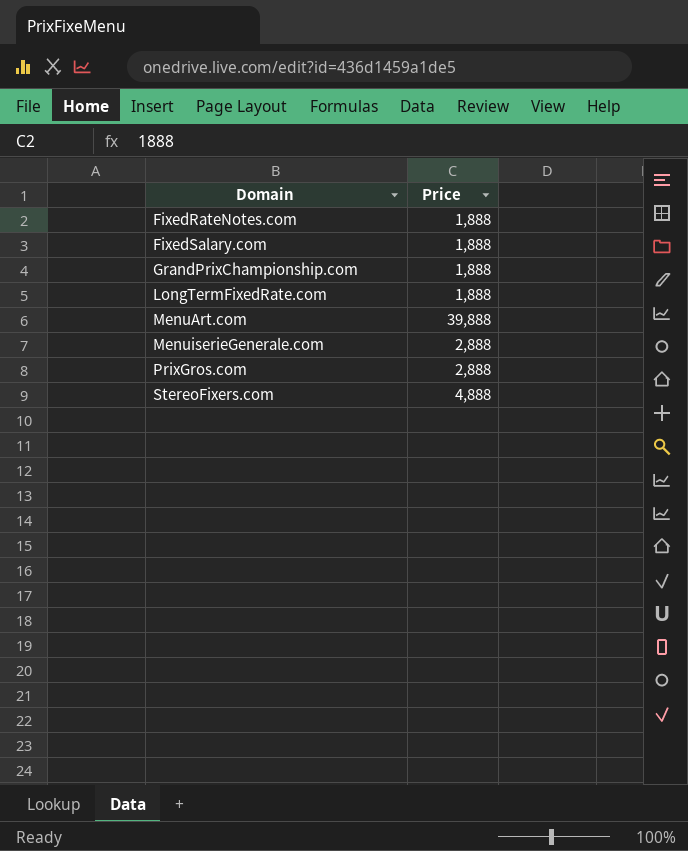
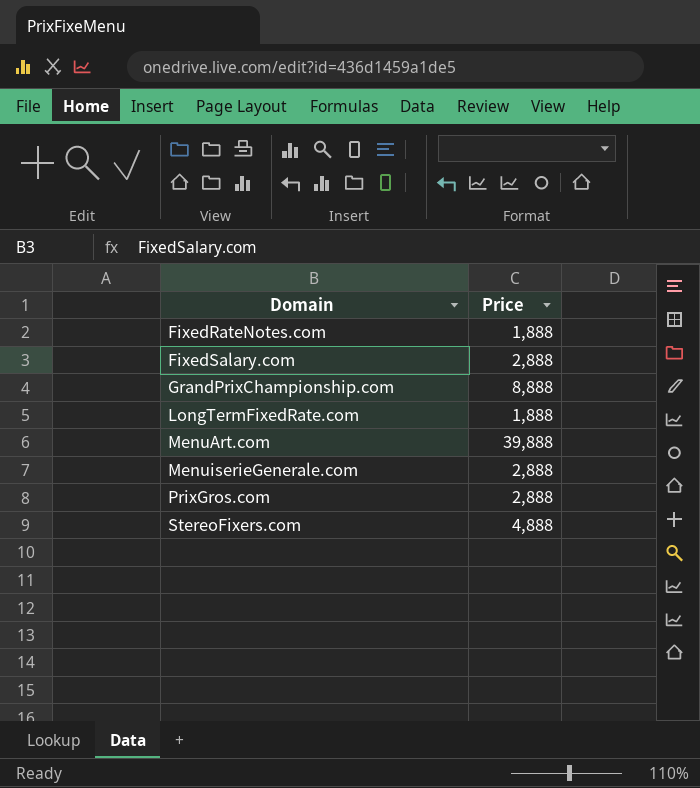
FixedSalary.com | Price: 1,888 -> 2,888
GrandPrixChampionship.com | Price: 1,888 -> 8,888

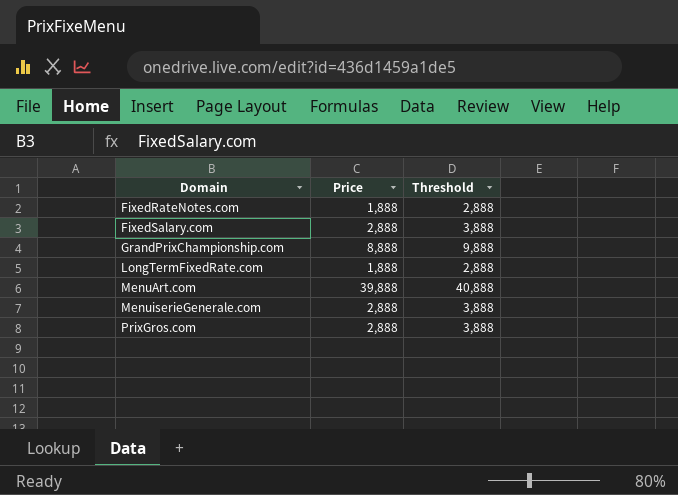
column Threshold | formula: none -> [Price] + 1000
row StereoFixers.com: 4,888 -> none

